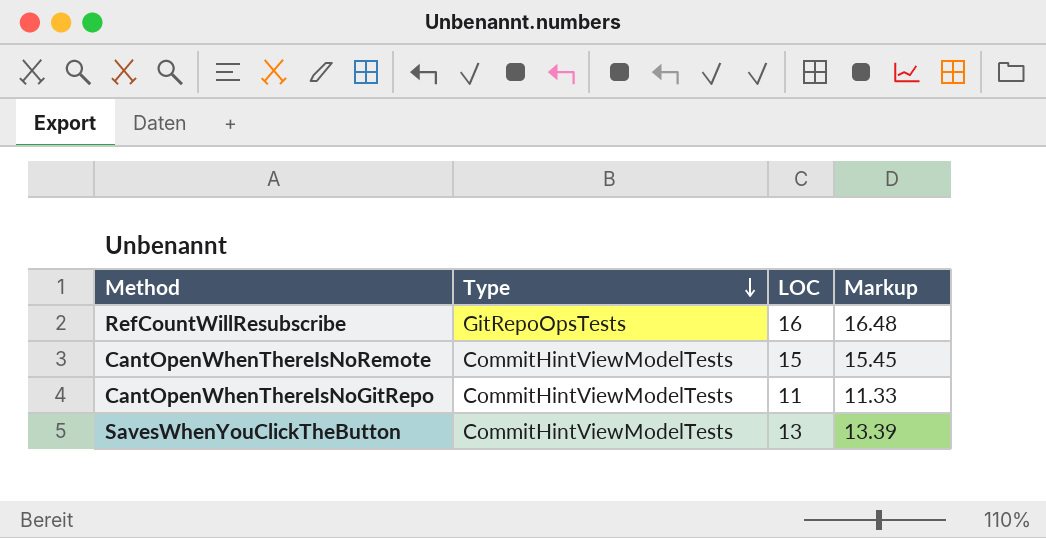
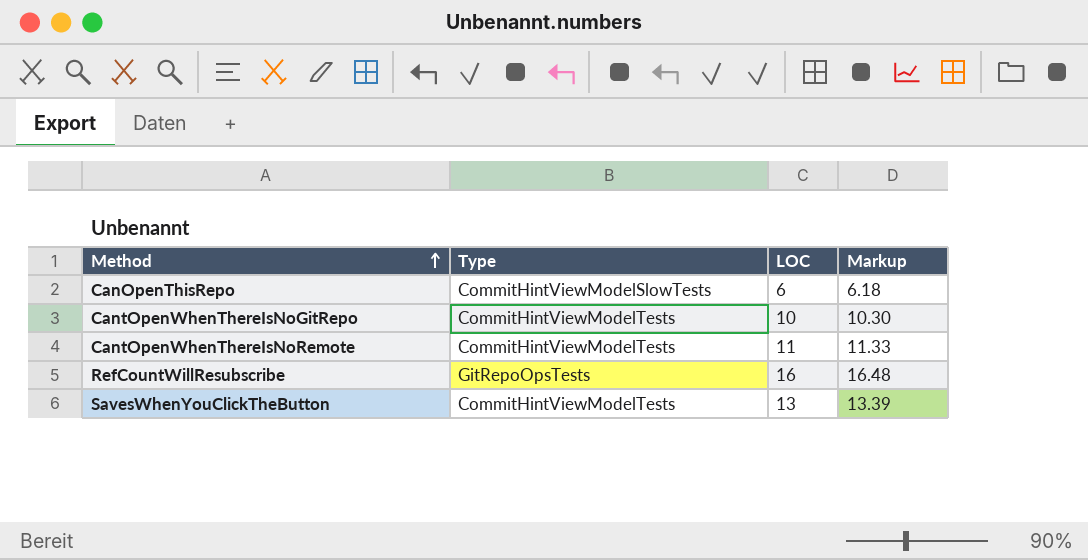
row order: Type descending -> Method ascending
row CanOpenThisRepo: none -> CommitHintViewModelSlowTests | 6 | 6.18
CantOpenWhenThereIsNoGitRepo | LOC: 11 -> 10
CantOpenWhenThereIsNoGitRepo | Markup: 11.33 -> 10.30
CantOpenWhenThereIsNoRemote | LOC: 15 -> 11
CantOpenWhenThereIsNoRemote | Markup: 15.45 -> 11.33

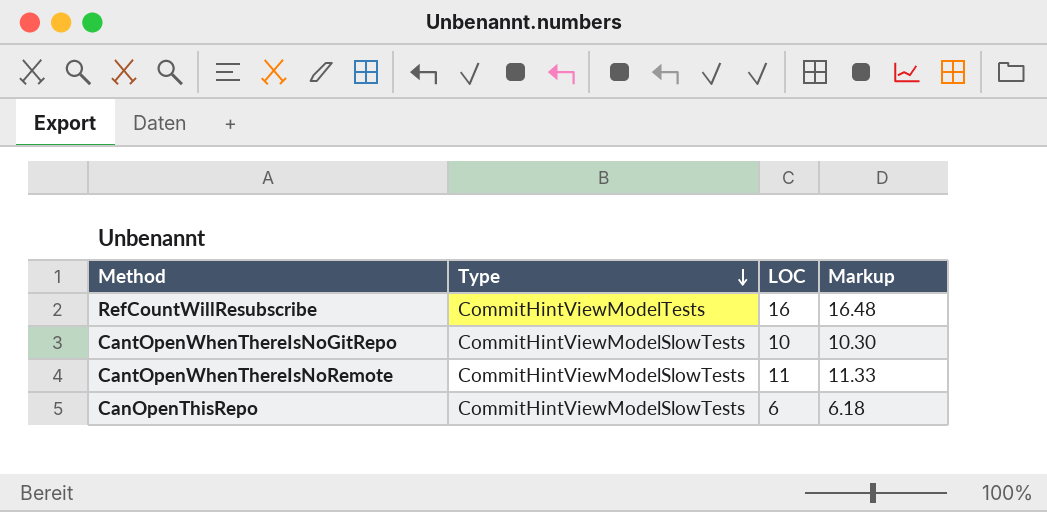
row order: Method ascending -> Type descending
row SavesWhenYouClickTheButton: CommitHintViewModelTests | 13 | 13.39 -> none
RefCountWillResubscribe | Type: GitRepoOpsTests -> CommitHintViewModelTests
CantOpenWhenThereIsNoGitRepo | Type: CommitHintViewModelTests -> CommitHintViewModelSlowTests
CantOpenWhenThereIsNoRemote | Type: CommitHintViewModelTests -> CommitHintViewModelSlowTests

